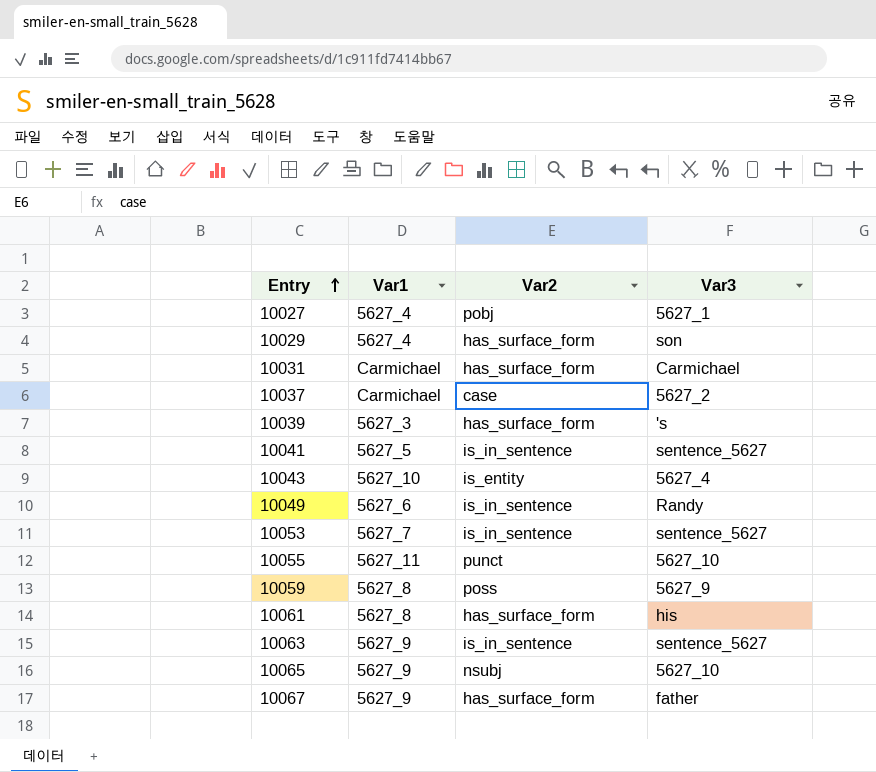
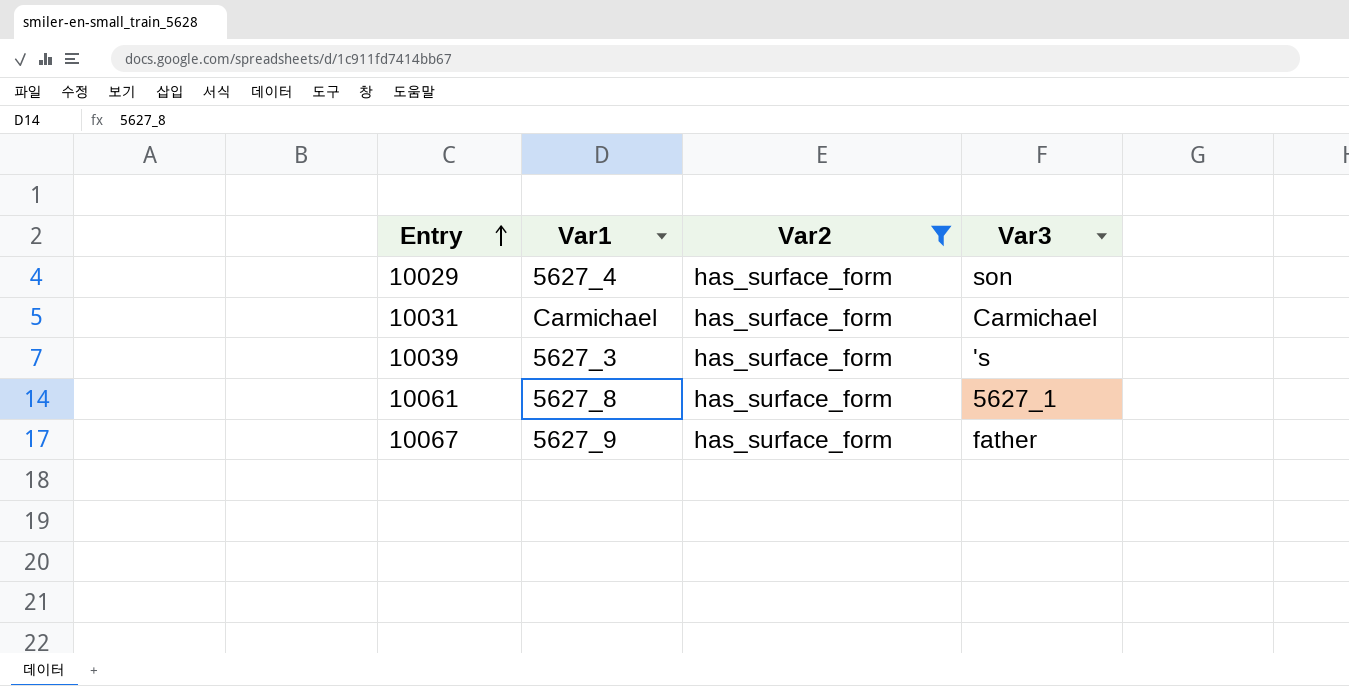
filter: none -> Var2 = has_surface_form
10061 | Var3: his -> 5627_1

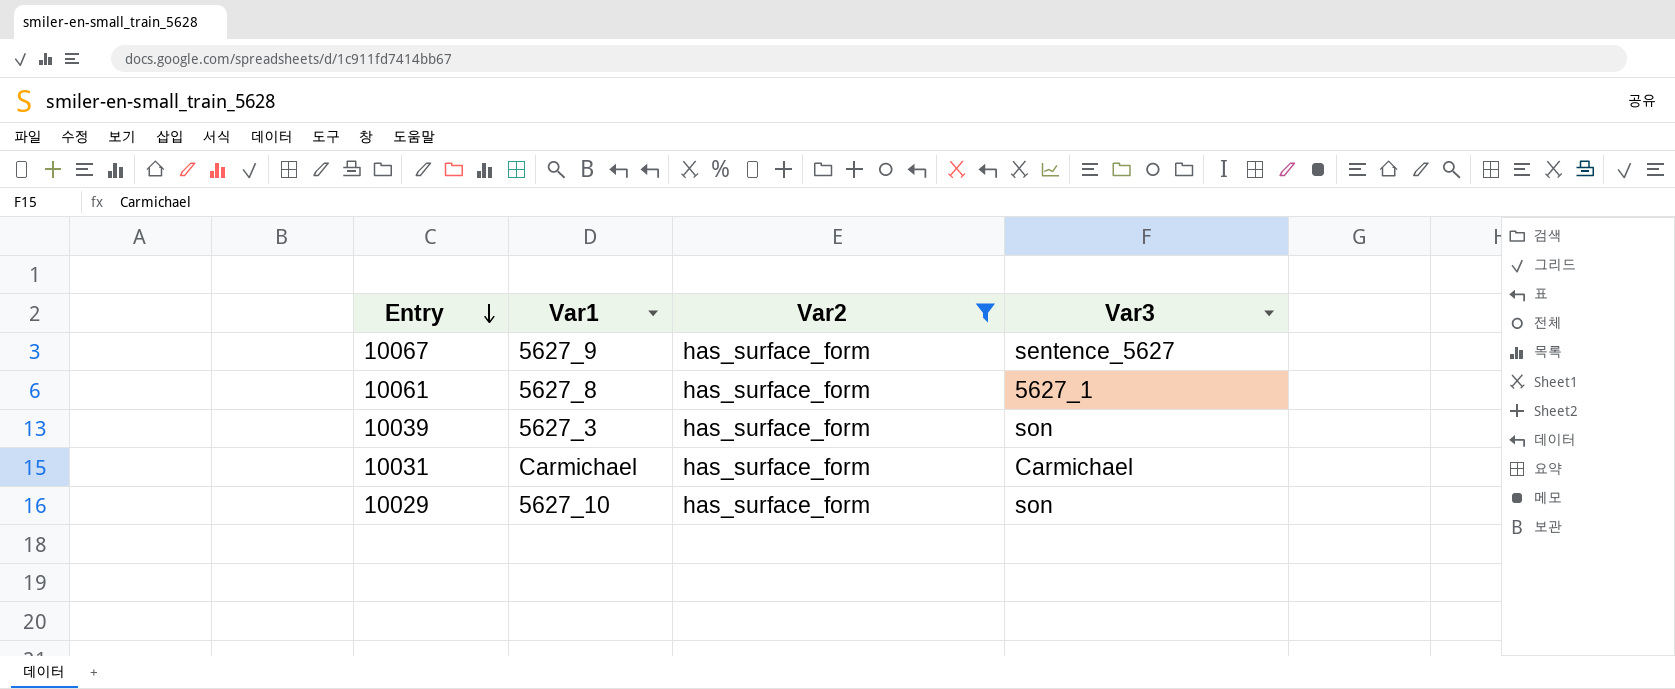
row order: Entry ascending -> Entry descending
10067 | Var3: father -> sentence_5627
10039 | Var3: 's -> son
10029 | Var1: 5627_4 -> 5627_10

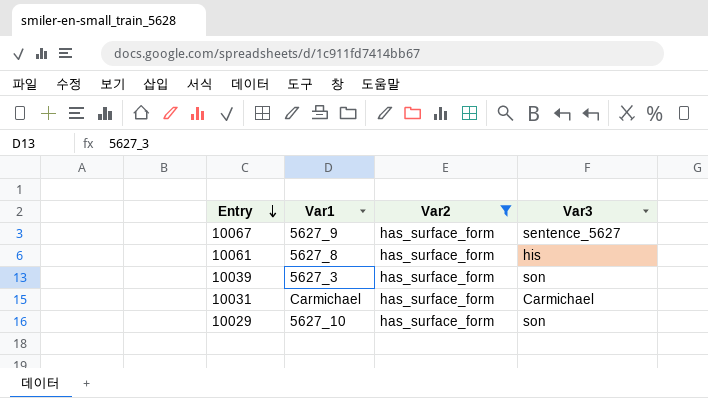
10061 | Var3: 5627_1 -> his

